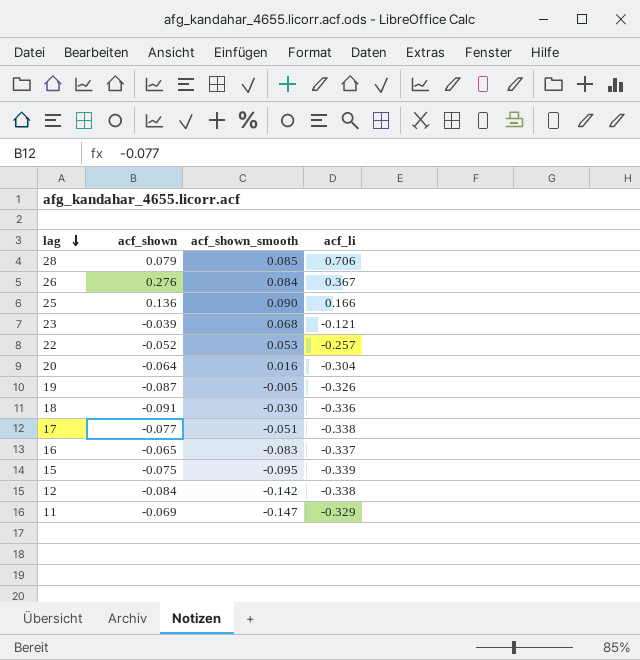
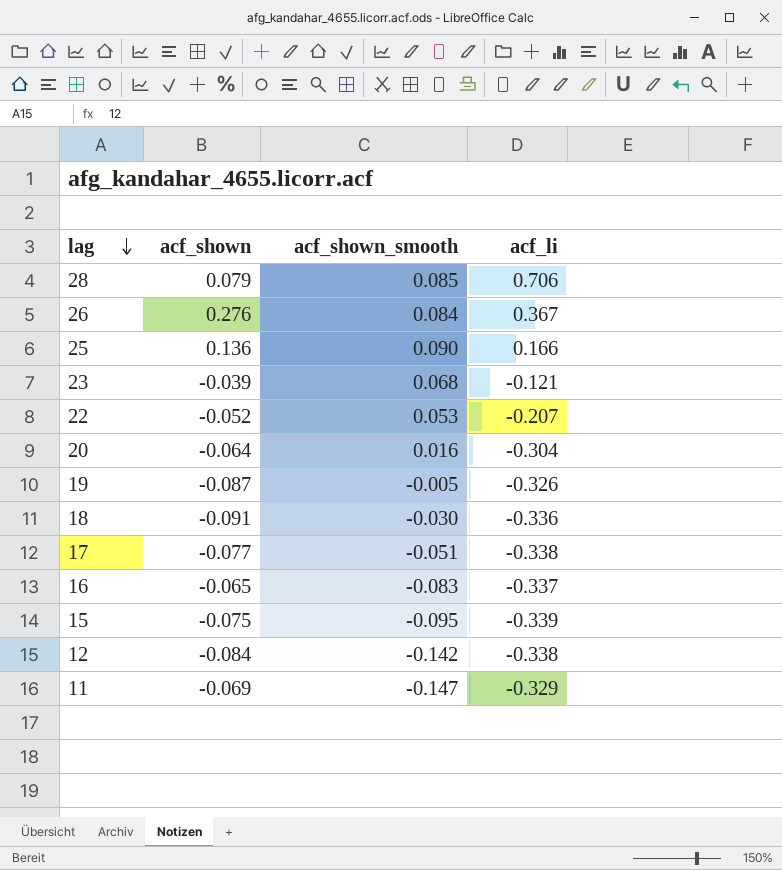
22 | acf_li: -0.257 -> -0.207

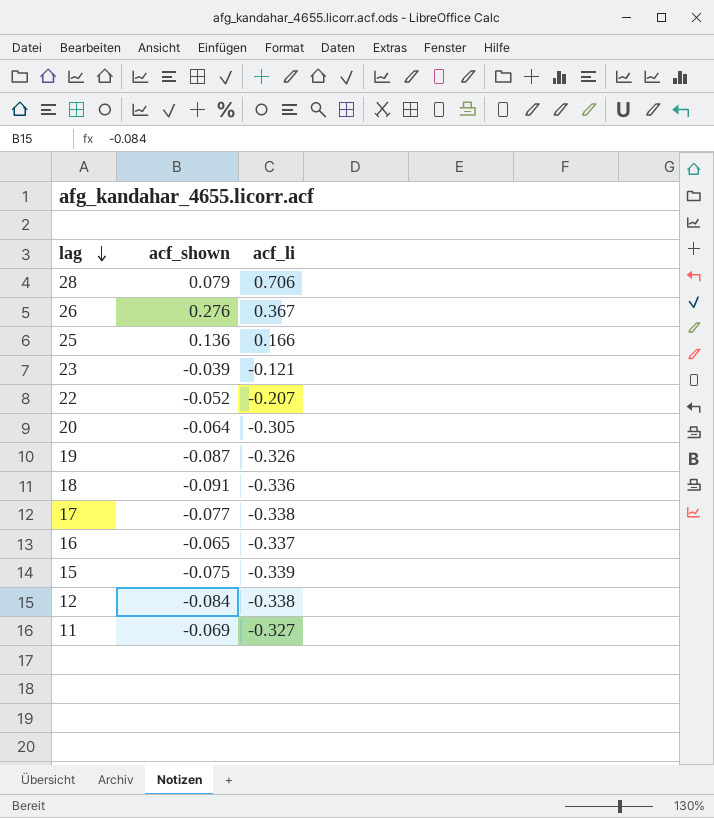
column acf_shown_smooth | position: 3 -> none
20 | acf_li: -0.304 -> -0.305
11 | acf_li: -0.329 -> -0.327

